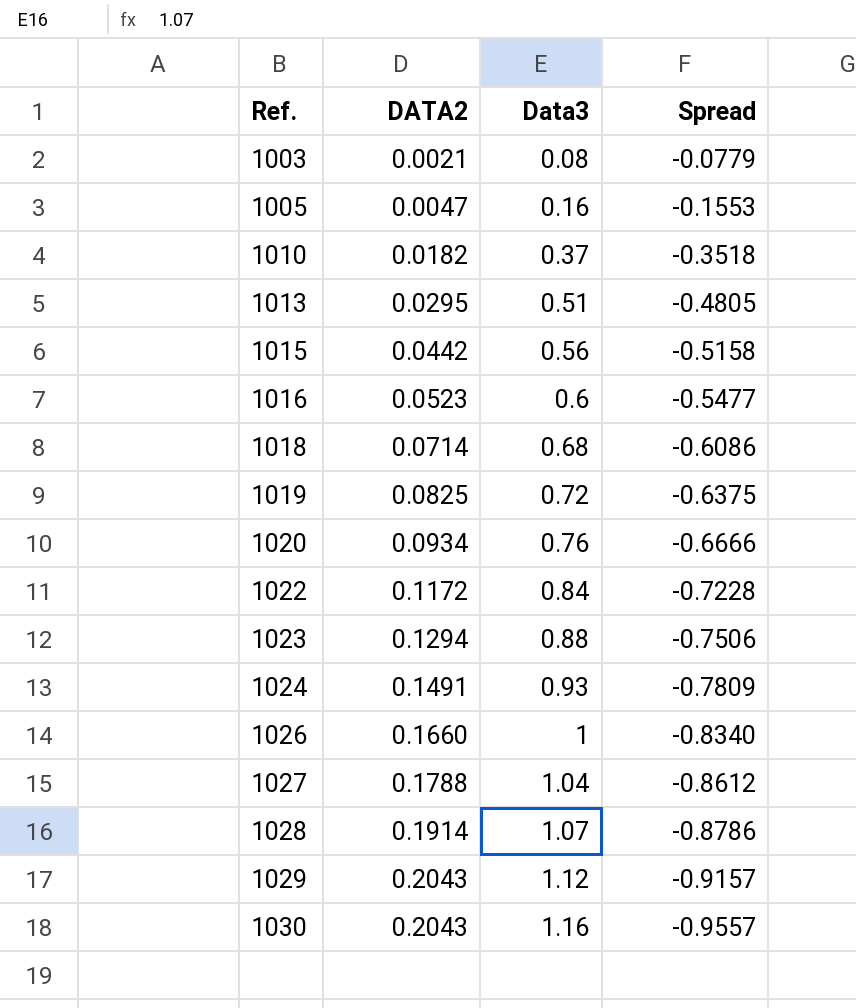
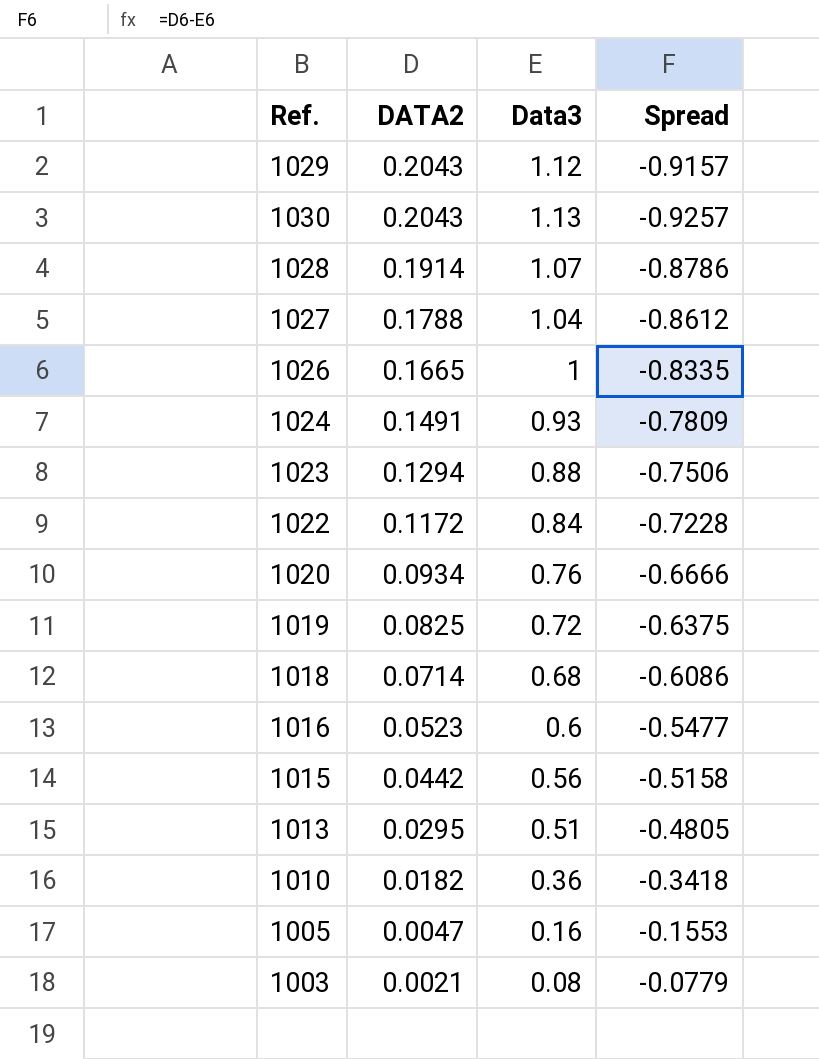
row order: Ref. ascending -> DATA2 descending
1030 | Data3: 1.16 -> 1.13
1030 | Spread: -0.9557 -> -0.9257
1026 | DATA2: 0.1660 -> 0.1665
1026 | Spread: -0.8340 -> -0.8335
1010 | Data3: 0.37 -> 0.36
1010 | Spread: -0.3518 -> -0.3418

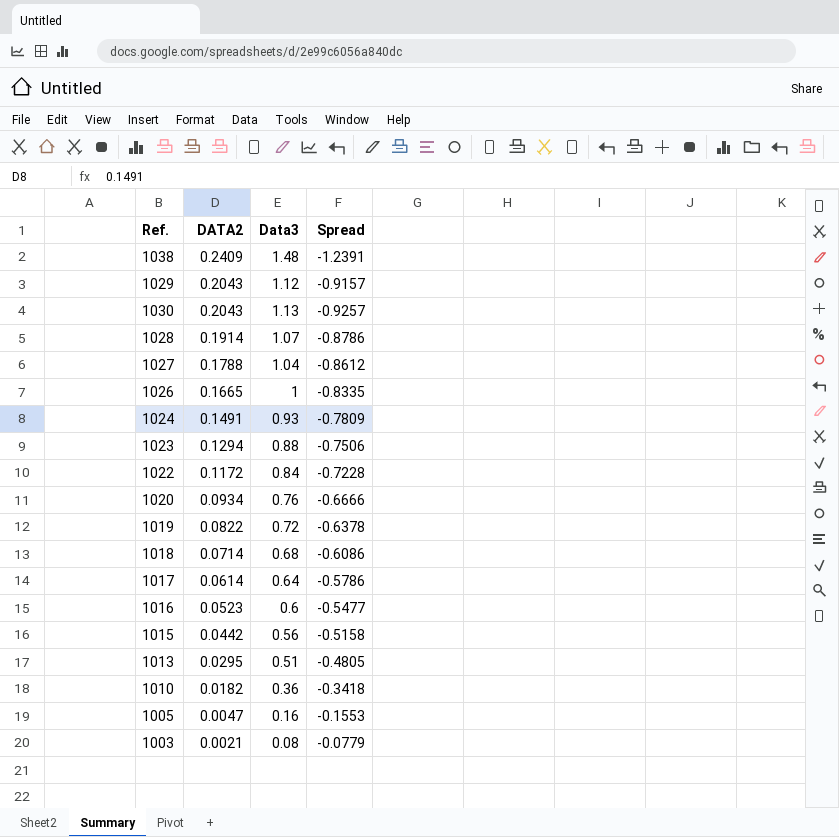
row 1038: none -> 0.2409 | 1.48 | -1.2391
1019 | DATA2: 0.0825 -> 0.0822
1019 | Spread: -0.6375 -> -0.6378
row 1017: none -> 0.0614 | 0.64 | -0.5786

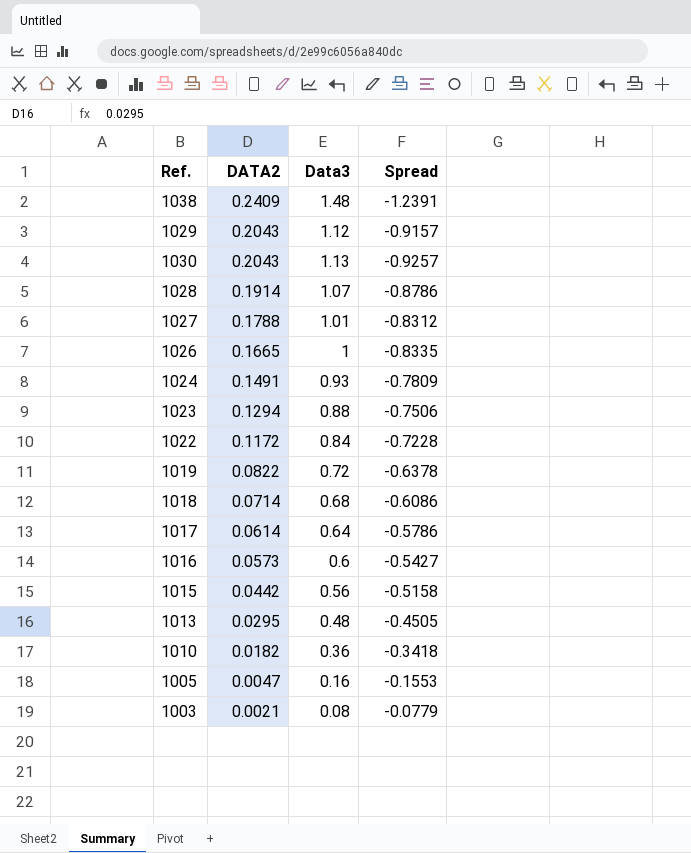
row 1020: 0.0934 | 0.76 | -0.6666 -> none
1027 | Data3: 1.04 -> 1.01
1027 | Spread: -0.8612 -> -0.8312
1016 | DATA2: 0.0523 -> 0.0573
1016 | Spread: -0.5477 -> -0.5427
1013 | Data3: 0.51 -> 0.48
1013 | Spread: -0.4805 -> -0.4505

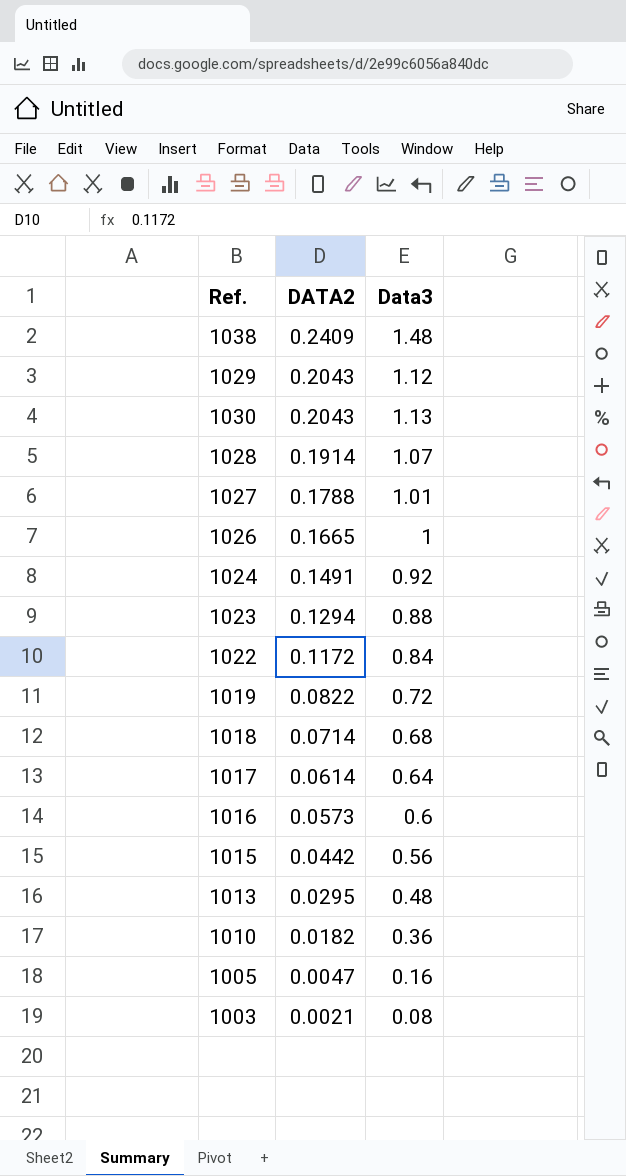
column Spread | formula: [DATA2] - [Data3] -> none
1024 | Data3: 0.93 -> 0.92

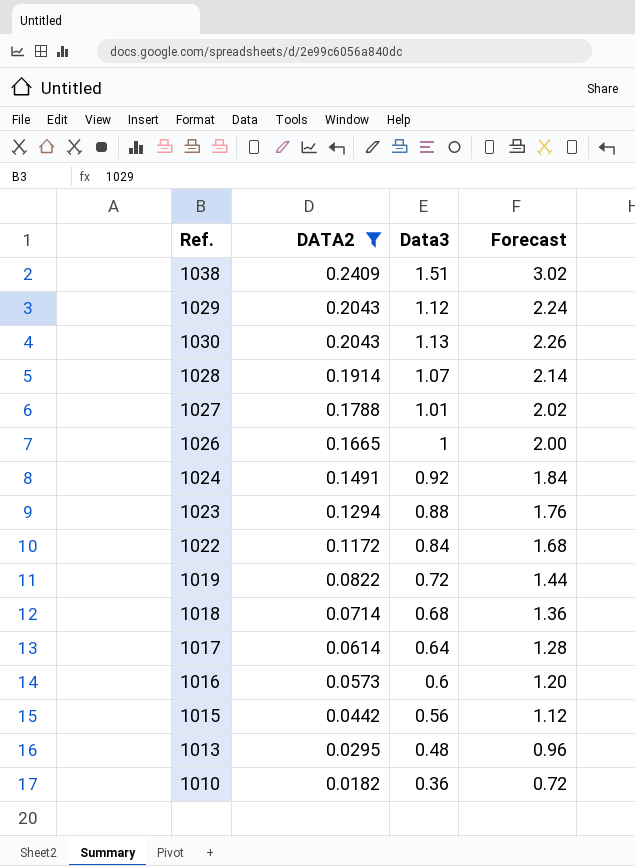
filter: none -> DATA2 >= 0.0182
column Forecast | formula: none -> [Data3] * 2
1038 | Data3: 1.48 -> 1.51

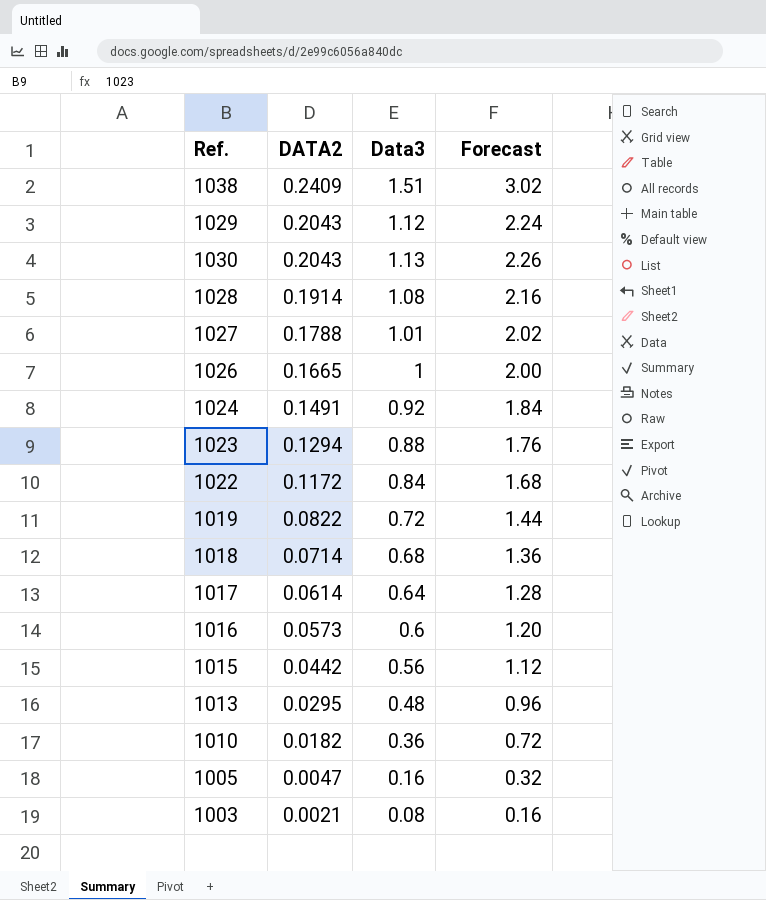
filter: DATA2 >= 0.0182 -> none
1028 | Data3: 1.07 -> 1.08
1028 | Forecast: 2.14 -> 2.16

